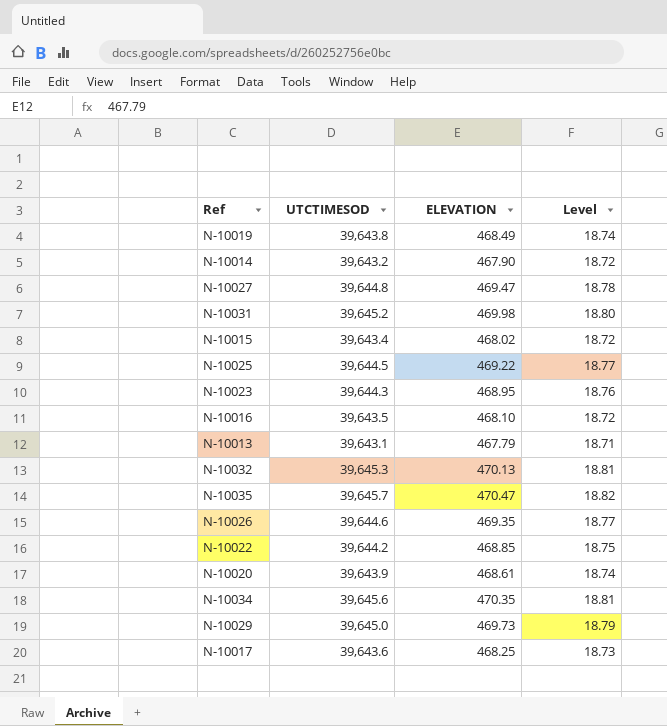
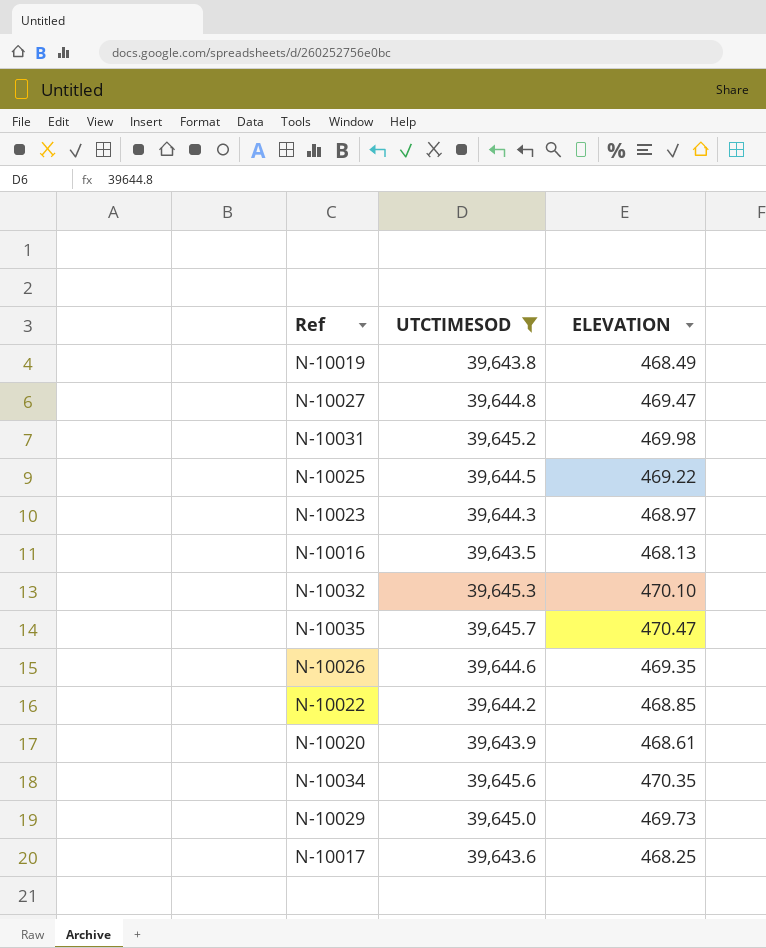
filter: none -> UTCTIMESOD >= 39,643.5
column Level | formula: [ELEVATION] * 0.04 -> none
N-10023 | ELEVATION: 468.95 -> 468.97
N-10016 | ELEVATION: 468.10 -> 468.13
N-10032 | ELEVATION: 470.13 -> 470.10

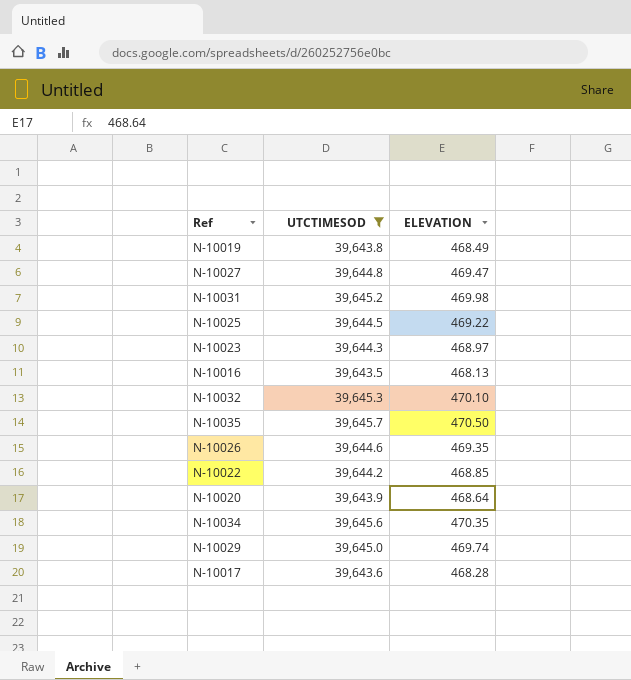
N-10035 | ELEVATION: 470.47 -> 470.50
N-10020 | ELEVATION: 468.61 -> 468.64
N-10029 | ELEVATION: 469.73 -> 469.74
N-10017 | ELEVATION: 468.25 -> 468.28

